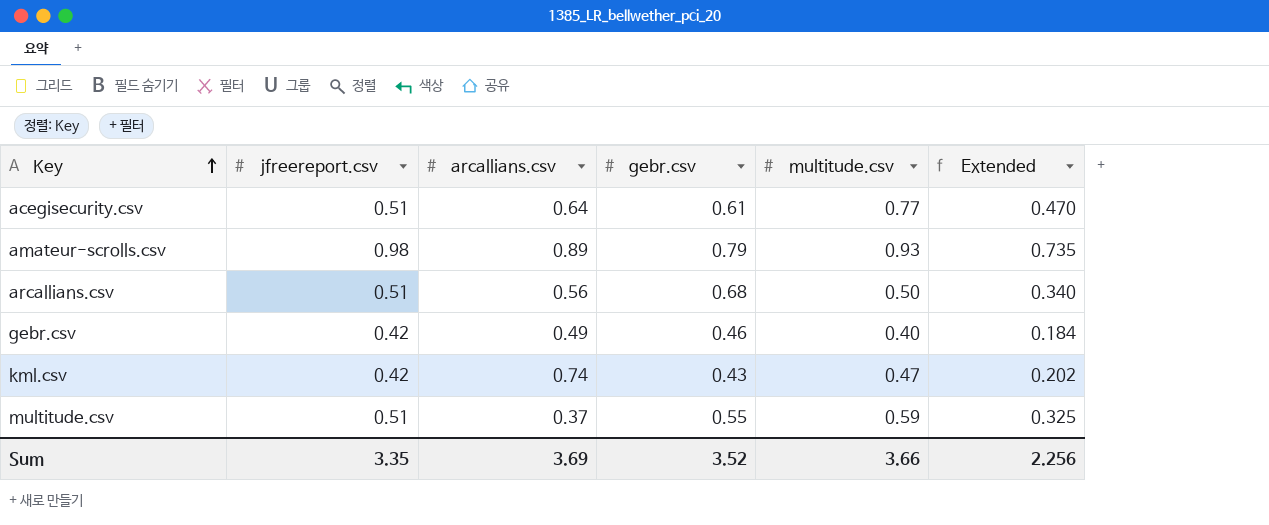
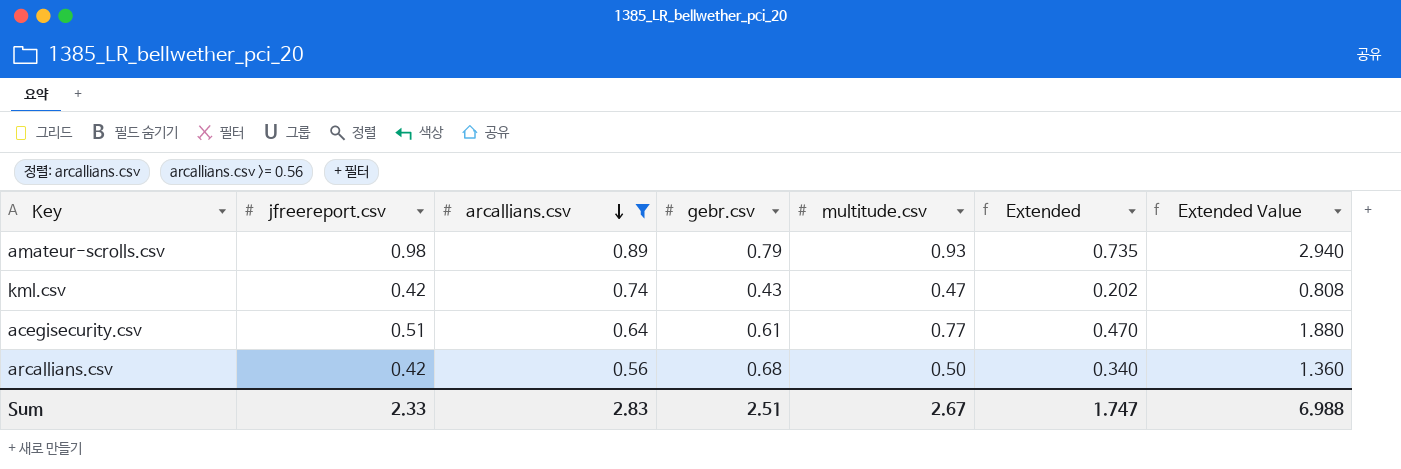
filter: none -> arcallians.csv >= 0.56
row order: Key ascending -> arcallians.csv descending
column Extended Value | formula: none -> [Extended] * 4
arcallians.csv | jfreereport.csv: 0.51 -> 0.42
Sum | jfreereport.csv: 3.35 -> 2.33
Sum | arcallians.csv: 3.69 -> 2.83
Sum | gebr.csv: 3.52 -> 2.51
Sum | multitude.csv: 3.66 -> 2.67
Sum | Extended: 2.256 -> 1.747

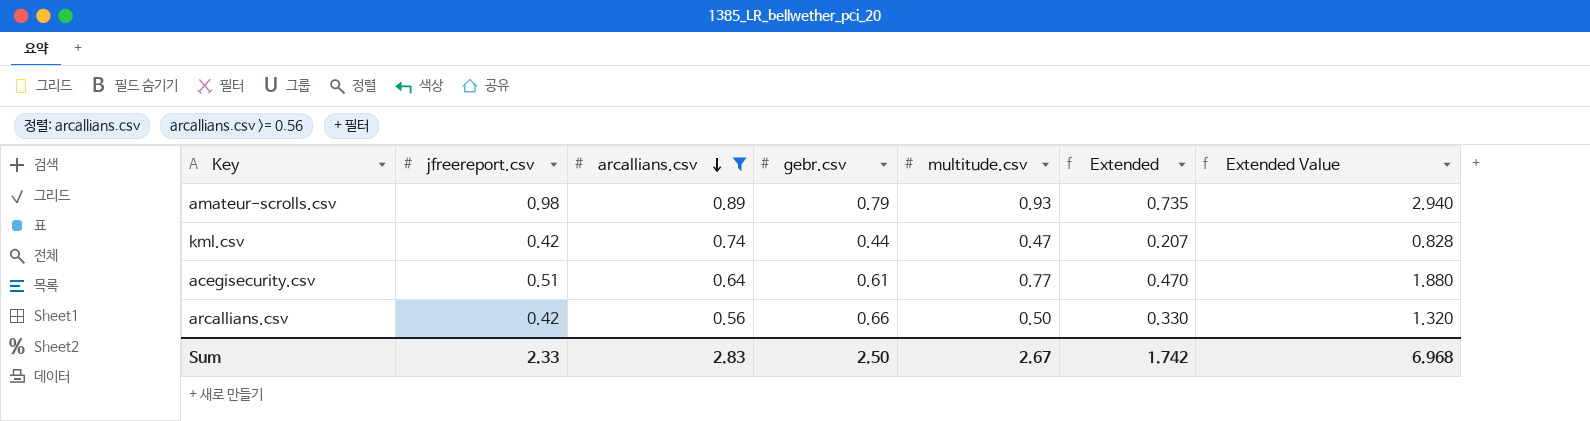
kml.csv | gebr.csv: 0.43 -> 0.44
kml.csv | Extended: 0.202 -> 0.207
kml.csv | Extended Value: 0.808 -> 0.828
arcallians.csv | gebr.csv: 0.68 -> 0.66
arcallians.csv | Extended: 0.340 -> 0.330
arcallians.csv | Extended Value: 1.360 -> 1.320
Sum | gebr.csv: 2.51 -> 2.50
Sum | Extended: 1.747 -> 1.742
Sum | Extended Value: 6.988 -> 6.968

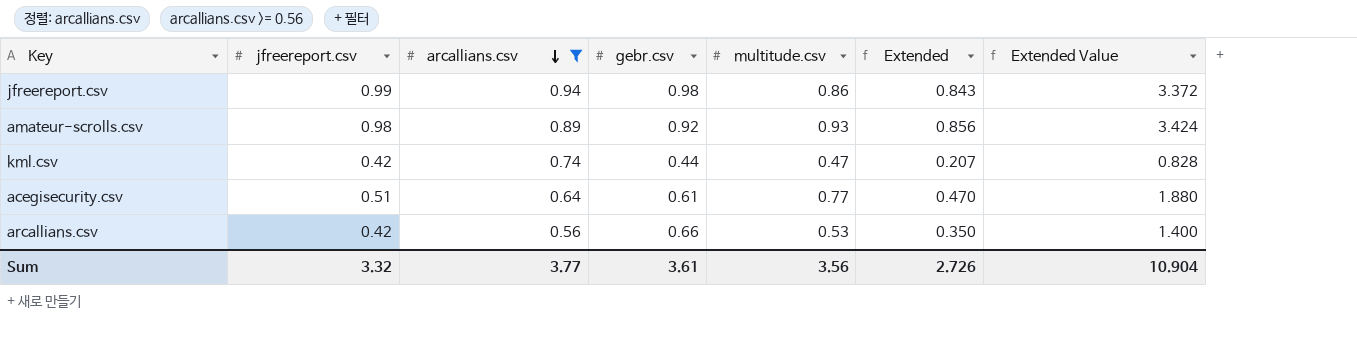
row jfreereport.csv: none -> 0.99 | 0.94 | 0.98 | 0.86 | 0.843 | 3.372
amateur-scrolls.csv | gebr.csv: 0.79 -> 0.92
amateur-scrolls.csv | Extended: 0.735 -> 0.856
amateur-scrolls.csv | Extended Value: 2.940 -> 3.424
arcallians.csv | multitude.csv: 0.50 -> 0.53
arcallians.csv | Extended: 0.330 -> 0.350
arcallians.csv | Extended Value: 1.320 -> 1.400
Sum | jfreereport.csv: 2.33 -> 3.32
Sum | arcallians.csv: 2.83 -> 3.77
Sum | gebr.csv: 2.50 -> 3.61
Sum | multitude.csv: 2.67 -> 3.56
Sum | Extended: 1.742 -> 2.726
Sum | Extended Value: 6.968 -> 10.904

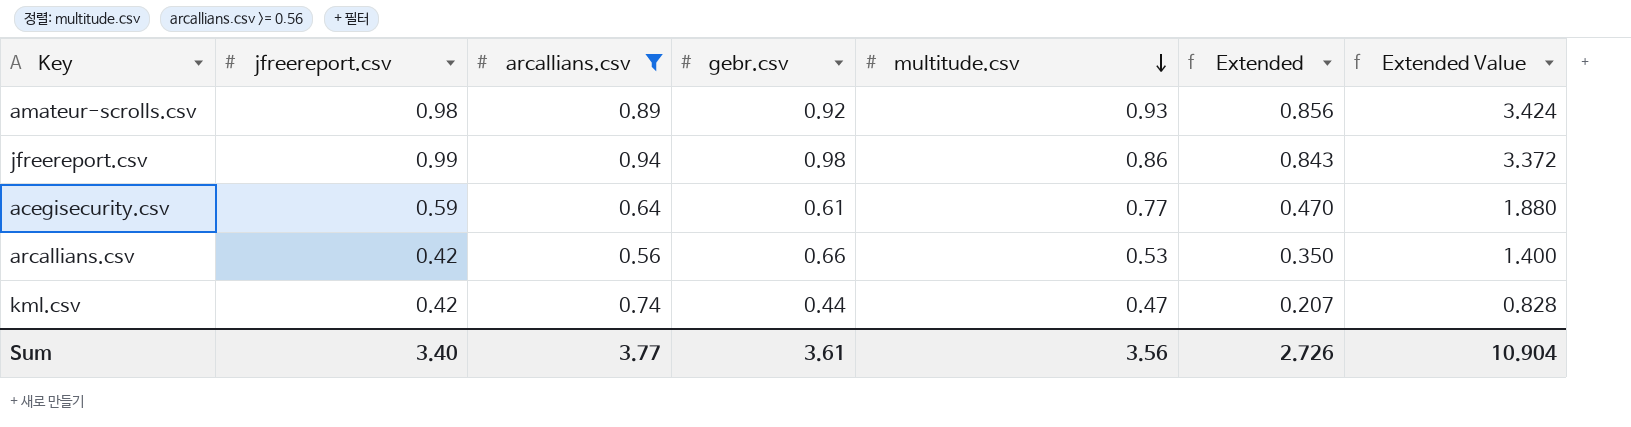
row order: arcallians.csv descending -> multitude.csv descending
acegisecurity.csv | jfreereport.csv: 0.51 -> 0.59
Sum | jfreereport.csv: 3.32 -> 3.40

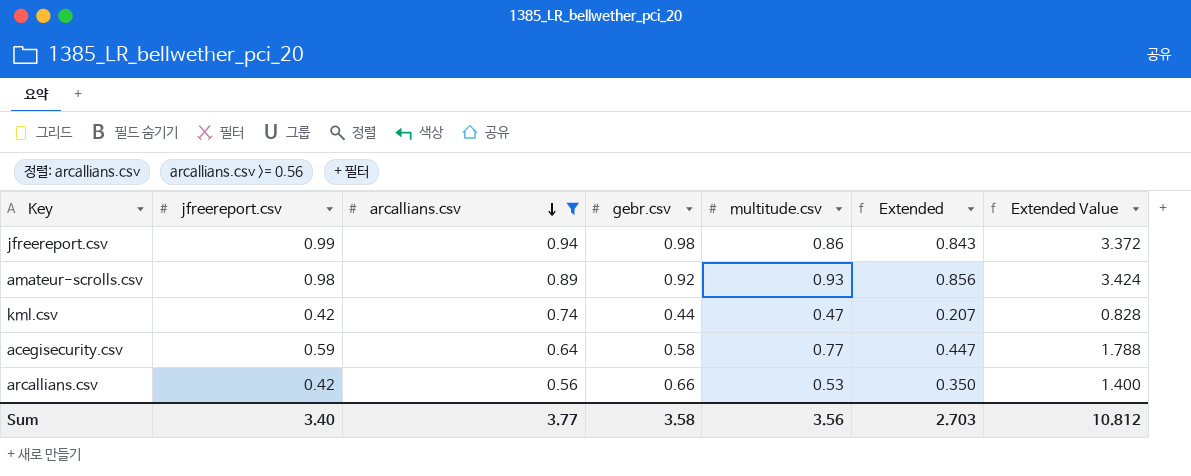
row order: multitude.csv descending -> arcallians.csv descending
acegisecurity.csv | gebr.csv: 0.61 -> 0.58
acegisecurity.csv | Extended: 0.470 -> 0.447
acegisecurity.csv | Extended Value: 1.880 -> 1.788
Sum | gebr.csv: 3.61 -> 3.58
Sum | Extended: 2.726 -> 2.703
Sum | Extended Value: 10.904 -> 10.812

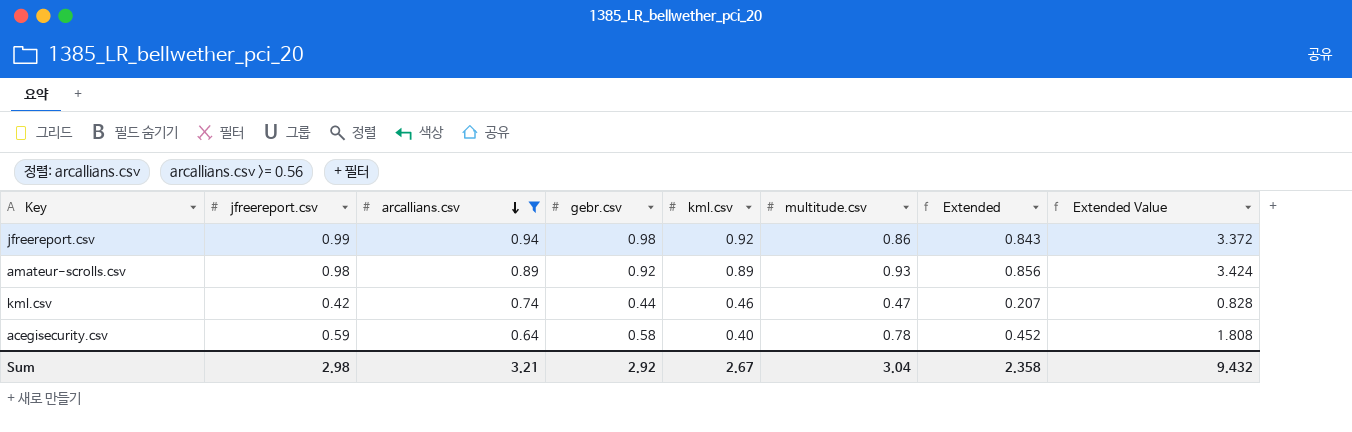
column kml.csv | position: none -> 5
row arcallians.csv: 0.42 | 0.56 | 0.66 | 0.53 | 0.350 | 1.400 -> none
acegisecurity.csv | multitude.csv: 0.77 -> 0.78
acegisecurity.csv | Extended: 0.447 -> 0.452
acegisecurity.csv | Extended Value: 1.788 -> 1.808
Sum | jfreereport.csv: 3.40 -> 2.98
Sum | arcallians.csv: 3.77 -> 3.21
Sum | gebr.csv: 3.58 -> 2.92
Sum | multitude.csv: 3.56 -> 3.04
Sum | Extended: 2.703 -> 2.358
Sum | Extended Value: 10.812 -> 9.432

